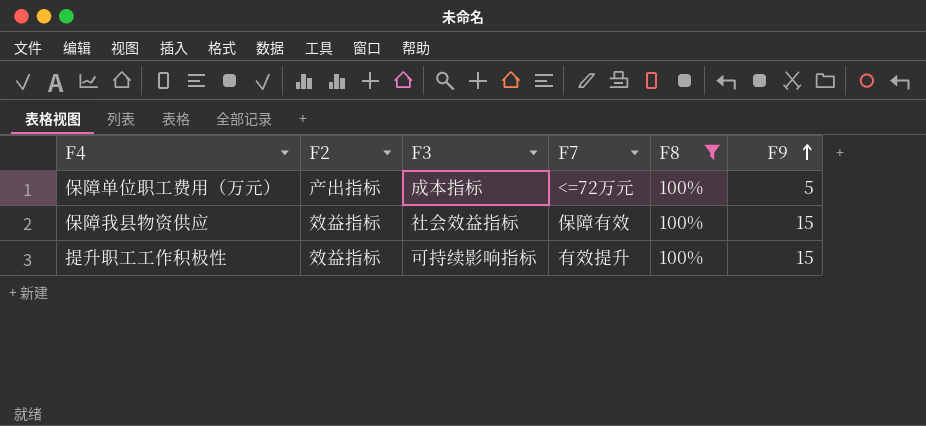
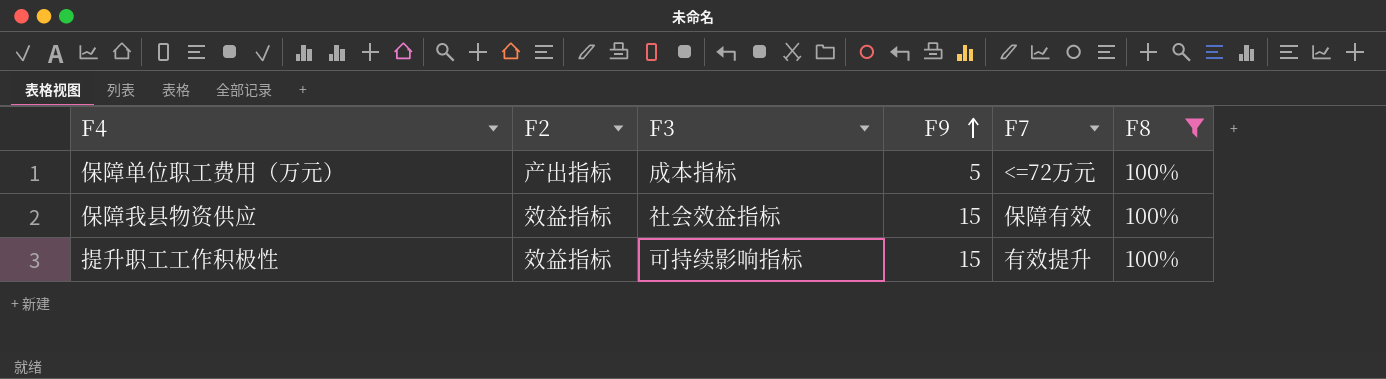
column F9 | position: 6 -> 4

